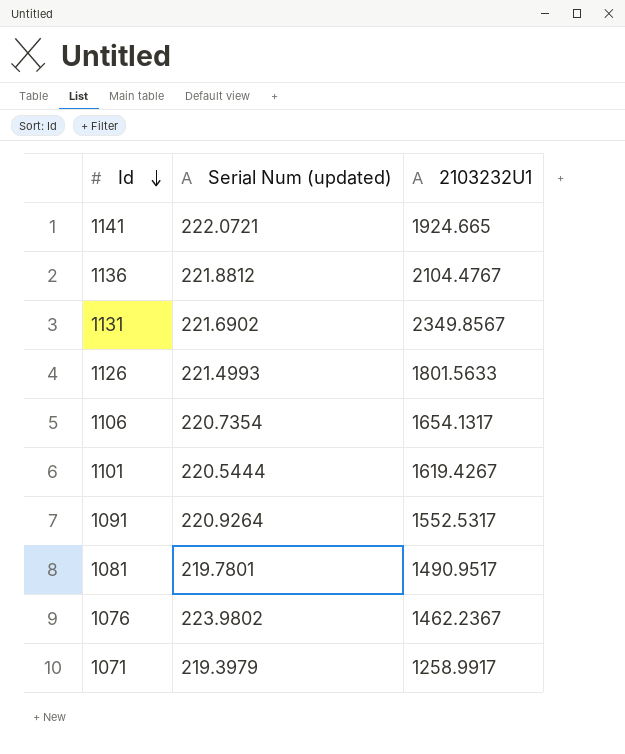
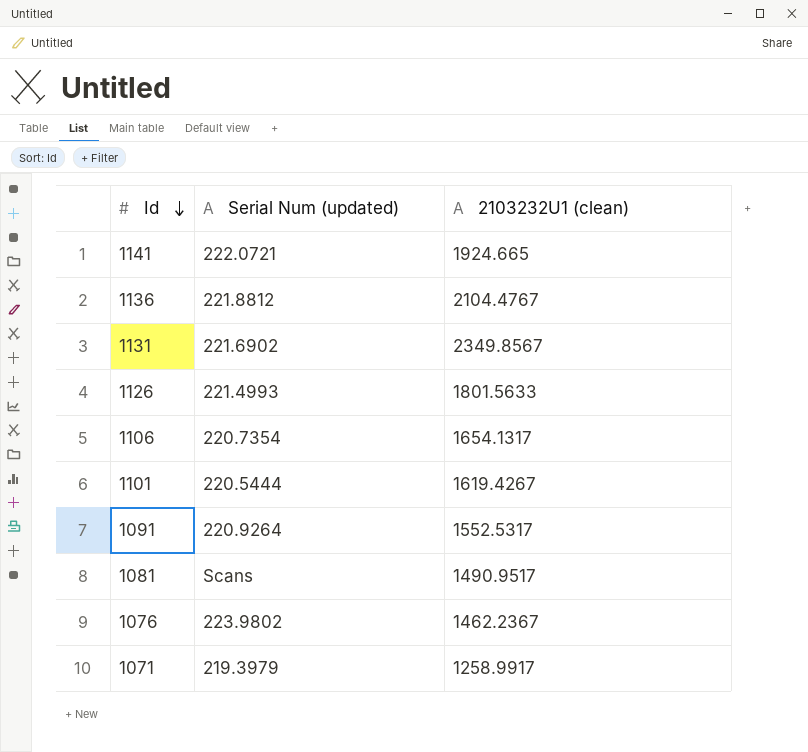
column name: 2103232U1 -> 2103232U1 (clean)
1081 | Serial Num (updated): 219.7801 -> Scans

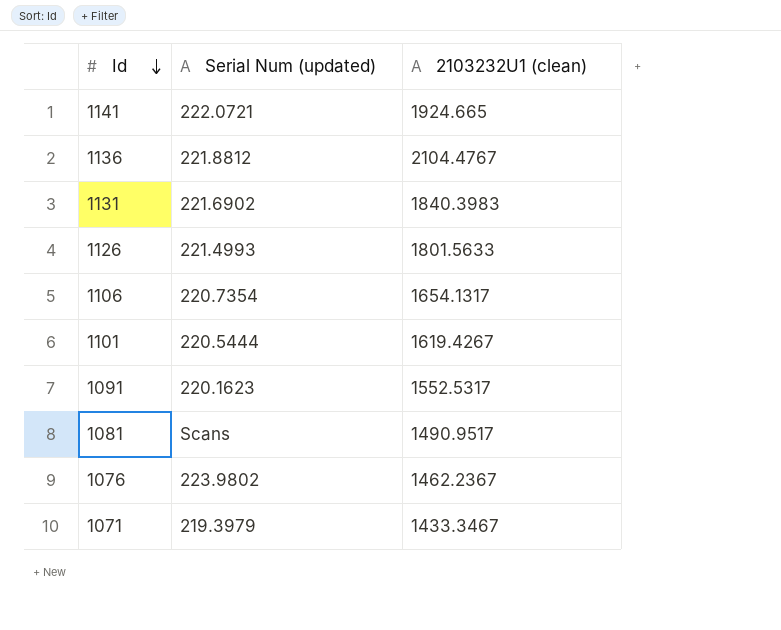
1131 | 2103232U1 (clean): 2349.8567 -> 1840.3983
1091 | Serial Num (updated): 220.9264 -> 220.1623
1071 | 2103232U1 (clean): 1258.9917 -> 1433.3467

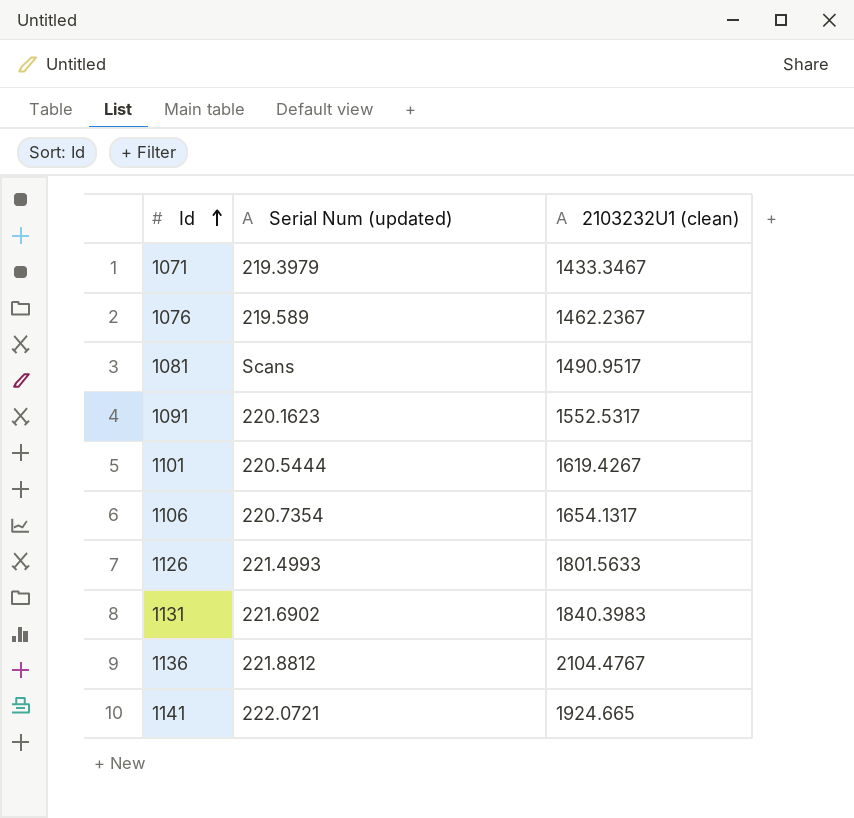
row order: Id descending -> Id ascending
1076 | Serial Num (updated): 223.9802 -> 219.589

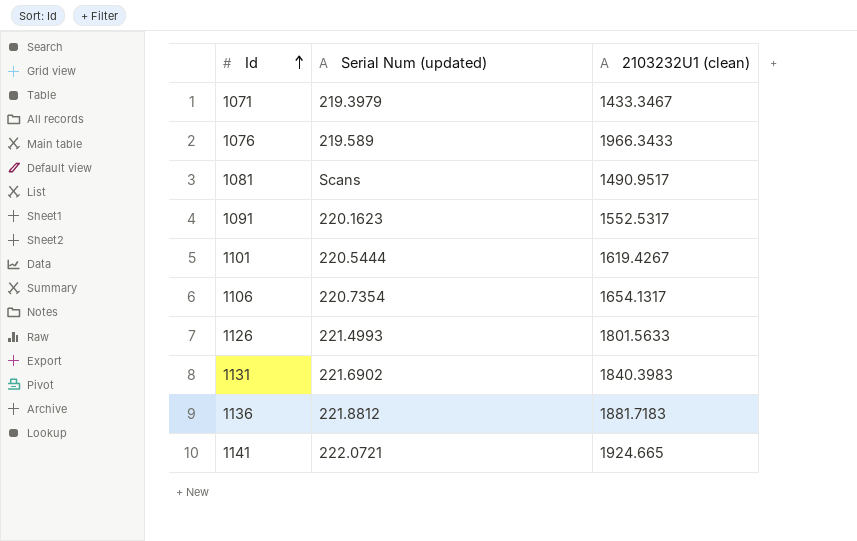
1076 | 2103232U1 (clean): 1462.2367 -> 1966.3433
1136 | 2103232U1 (clean): 2104.4767 -> 1881.7183

